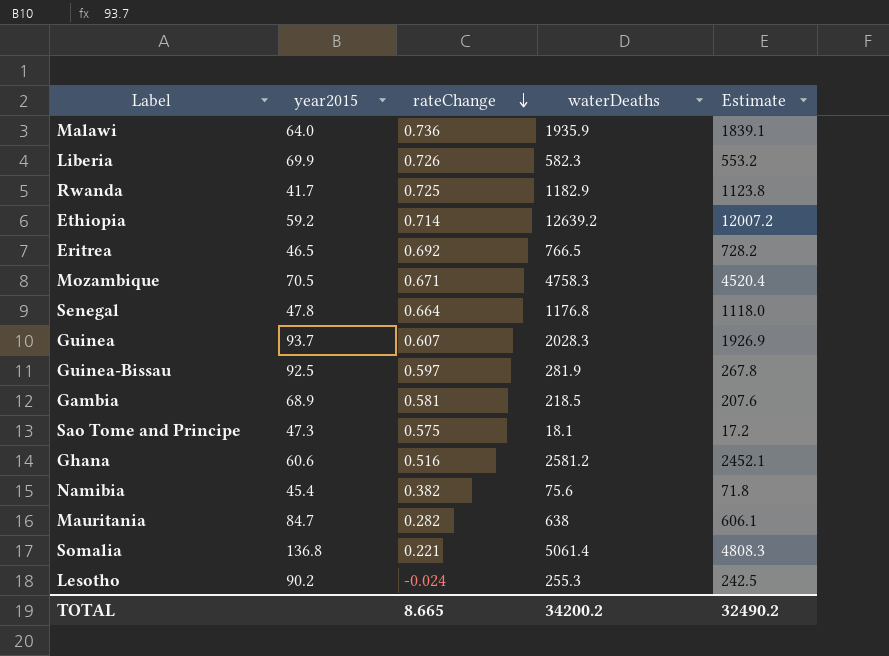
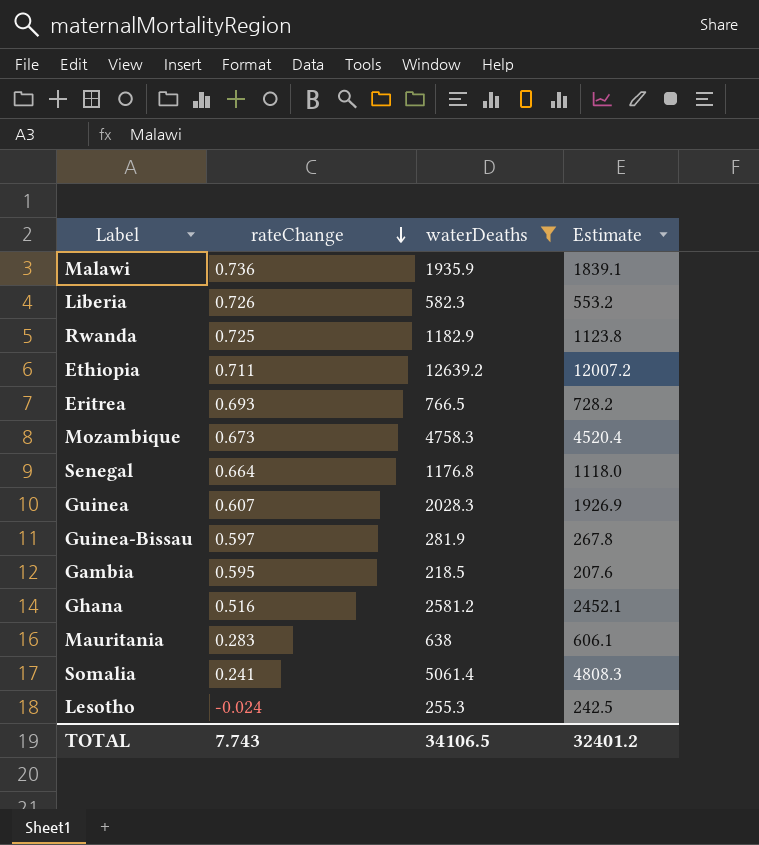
filter: none -> waterDeaths >= 218.5
column year2015 | position: 2 -> none
Ethiopia | rateChange: 0.714 -> 0.711
Eritrea | rateChange: 0.692 -> 0.693
Mozambique | rateChange: 0.671 -> 0.673
Gambia | rateChange: 0.581 -> 0.595
Mauritania | rateChange: 0.282 -> 0.283
Somalia | rateChange: 0.221 -> 0.241
TOTAL | rateChange: 8.665 -> 7.743
TOTAL | waterDeaths: 34200.2 -> 34106.5
TOTAL | Estimate: 32490.2 -> 32401.2

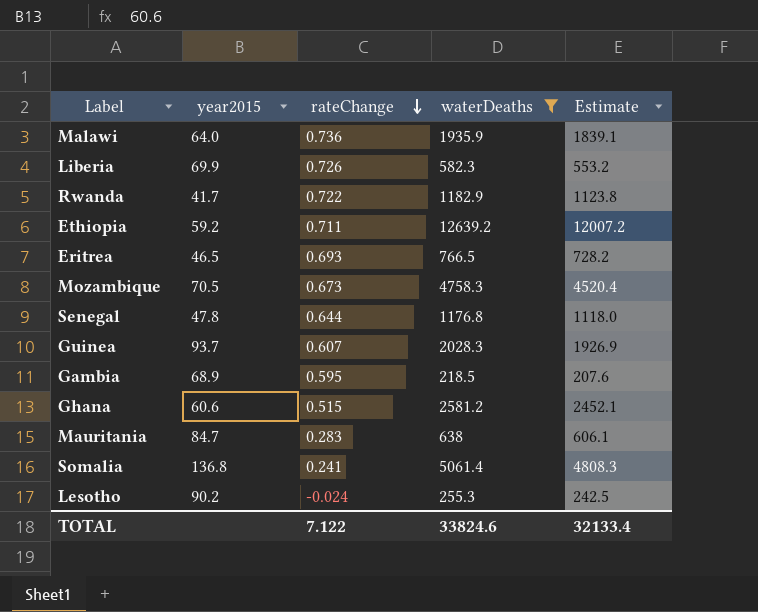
column year2015 | position: none -> 2
row Guinea-Bissau: 0.597 | 281.9 | 267.8 -> none
Rwanda | rateChange: 0.725 -> 0.722
Senegal | rateChange: 0.664 -> 0.644
Ghana | rateChange: 0.516 -> 0.515
TOTAL | rateChange: 7.743 -> 7.122
TOTAL | waterDeaths: 34106.5 -> 33824.6
TOTAL | Estimate: 32401.2 -> 32133.4

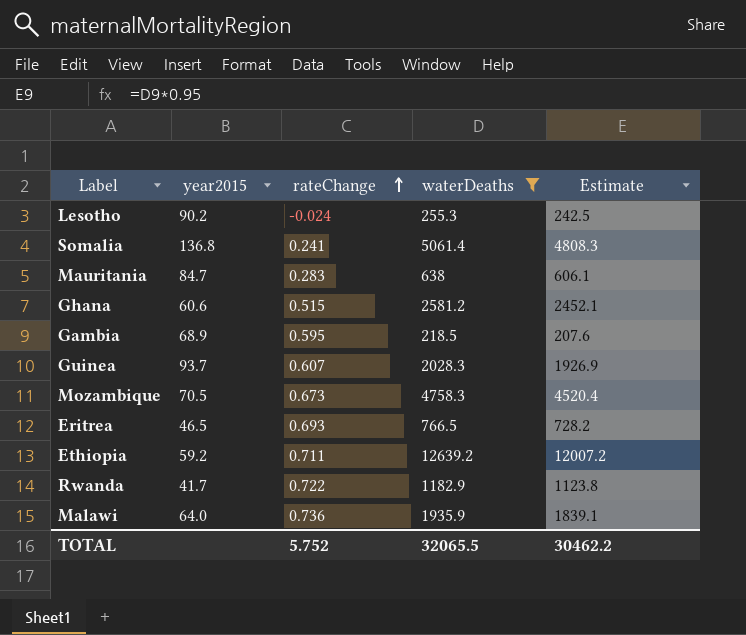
row order: rateChange descending -> rateChange ascending
row Liberia: 69.9 | 0.726 | 582.3 | 553.2 -> none
row Senegal: 47.8 | 0.644 | 1176.8 | 1118.0 -> none
TOTAL | rateChange: 7.122 -> 5.752
TOTAL | waterDeaths: 33824.6 -> 32065.5
TOTAL | Estimate: 32133.4 -> 30462.2

